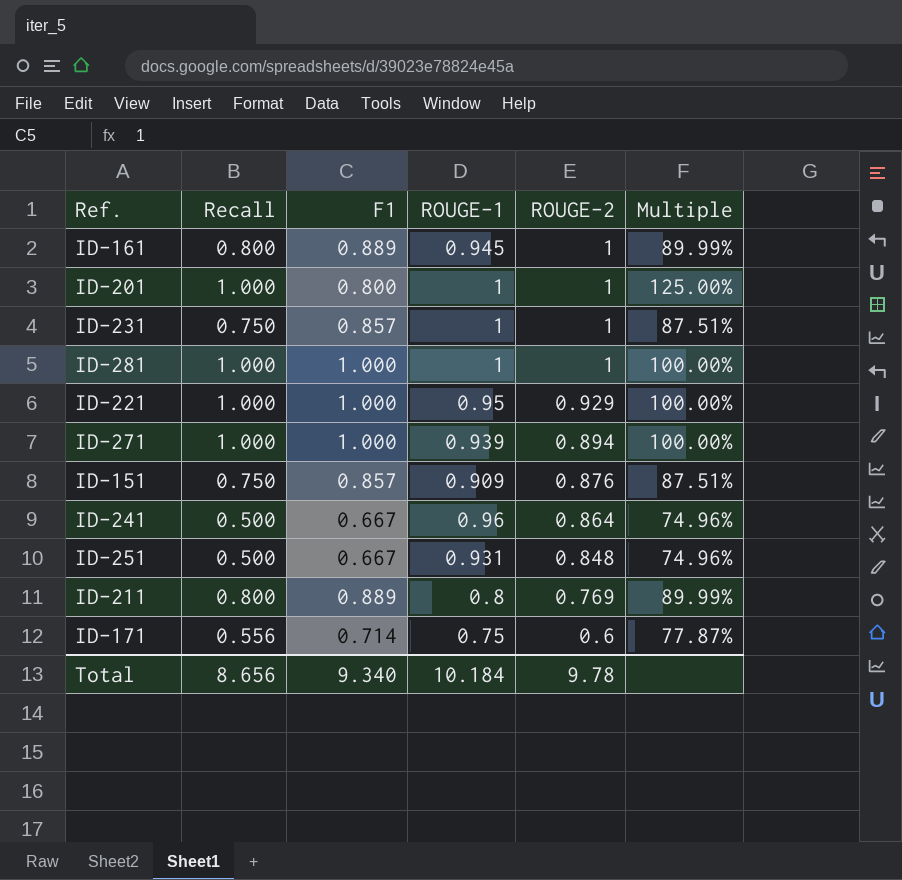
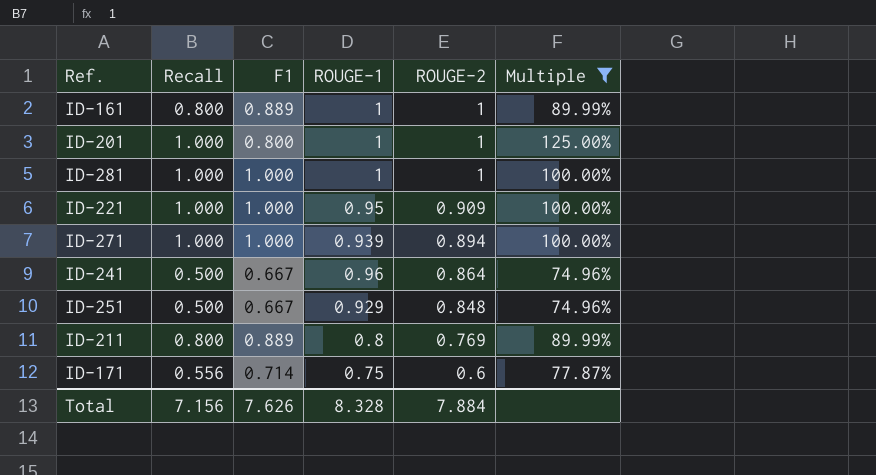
filter: none -> Multiple != 87.51%
ID-161 | ROUGE-1: 0.945 -> 1
ID-221 | ROUGE-2: 0.929 -> 0.909
ID-251 | ROUGE-1: 0.931 -> 0.929
Total | Recall: 8.656 -> 7.156
Total | F1: 9.340 -> 7.626
Total | ROUGE-1: 10.184 -> 8.328
Total | ROUGE-2: 9.78 -> 7.884

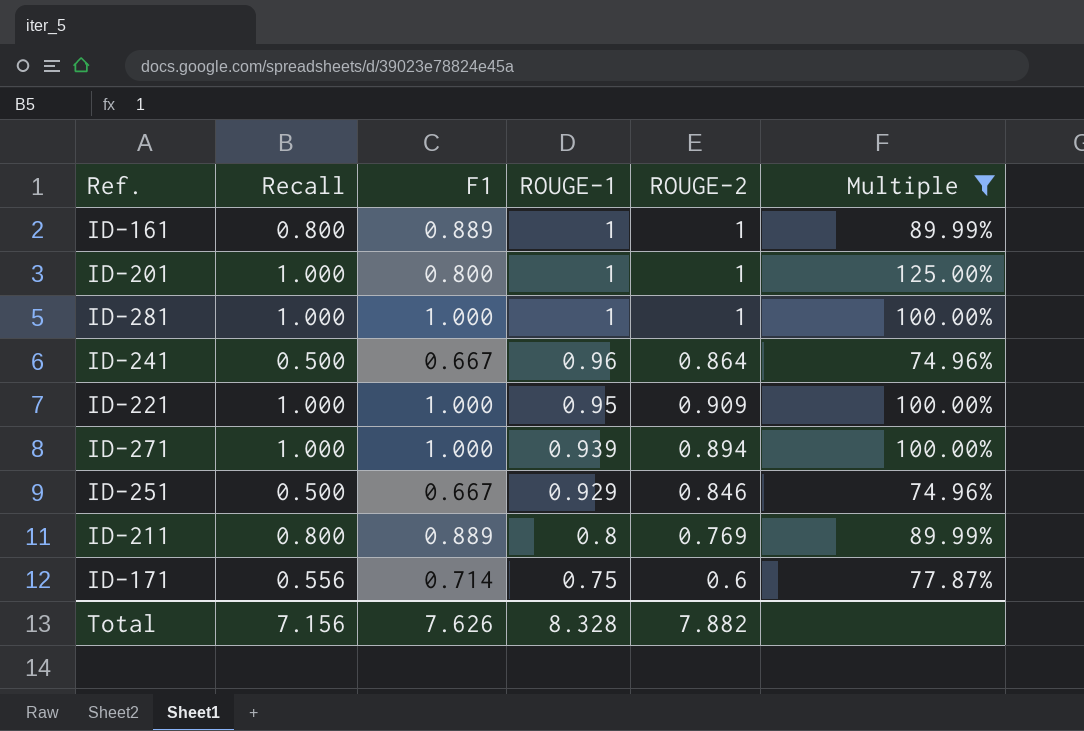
row order: ROUGE-2 descending -> ROUGE-1 descending
ID-251 | ROUGE-2: 0.848 -> 0.846
Total | ROUGE-2: 7.884 -> 7.882

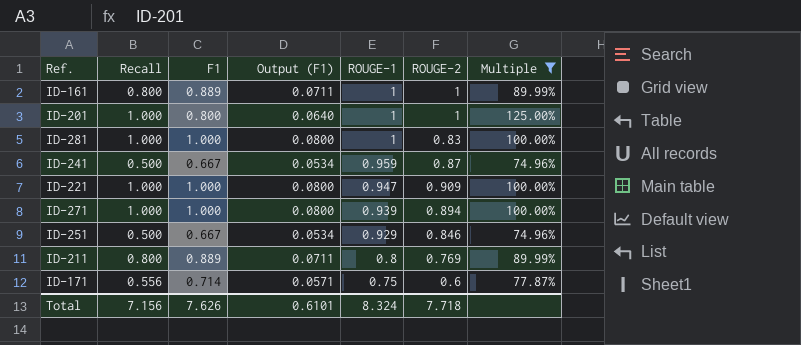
column Output (F1) | formula: none -> [F1] * 0.08
ID-281 | ROUGE-2: 1 -> 0.83
ID-241 | ROUGE-1: 0.96 -> 0.959
ID-241 | ROUGE-2: 0.864 -> 0.87
ID-221 | ROUGE-1: 0.95 -> 0.947
Total | ROUGE-1: 8.328 -> 8.324
Total | ROUGE-2: 7.882 -> 7.718

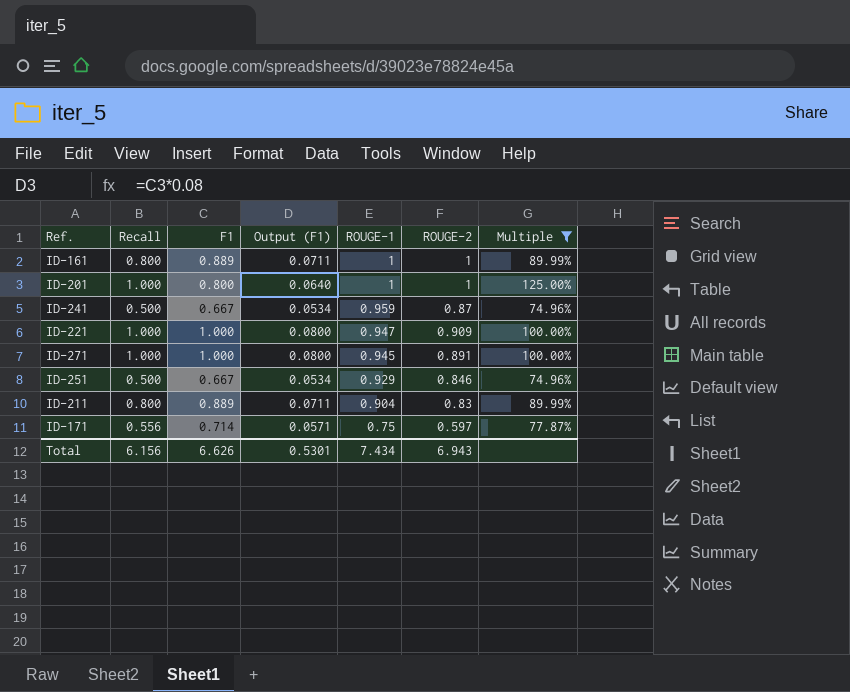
row ID-281: 1.000 | 1.000 | 0.0800 | 1 | 0.83 | 100.00% -> none
ID-271 | ROUGE-1: 0.939 -> 0.945
ID-271 | ROUGE-2: 0.894 -> 0.891
ID-211 | ROUGE-1: 0.8 -> 0.904
ID-211 | ROUGE-2: 0.769 -> 0.83
ID-171 | ROUGE-2: 0.6 -> 0.597
Total | Recall: 7.156 -> 6.156
Total | F1: 7.626 -> 6.626
Total | Output (F1): 0.6101 -> 0.5301
Total | ROUGE-1: 8.324 -> 7.434
Total | ROUGE-2: 7.718 -> 6.943

